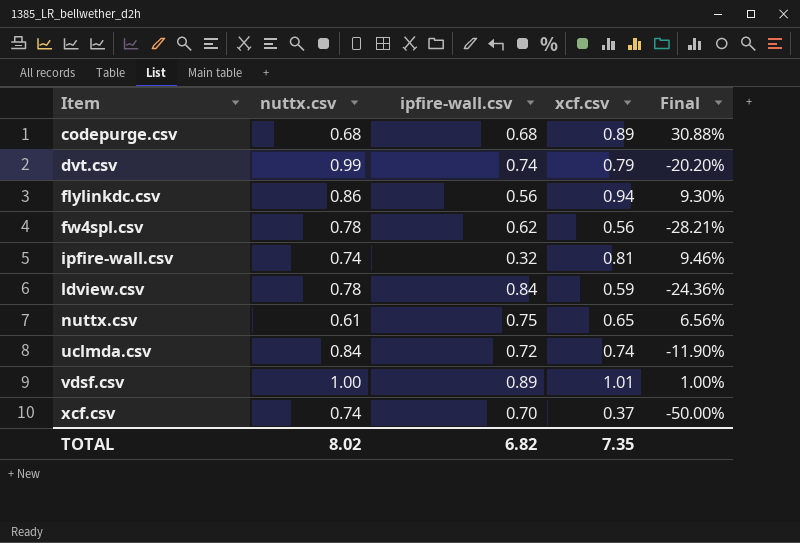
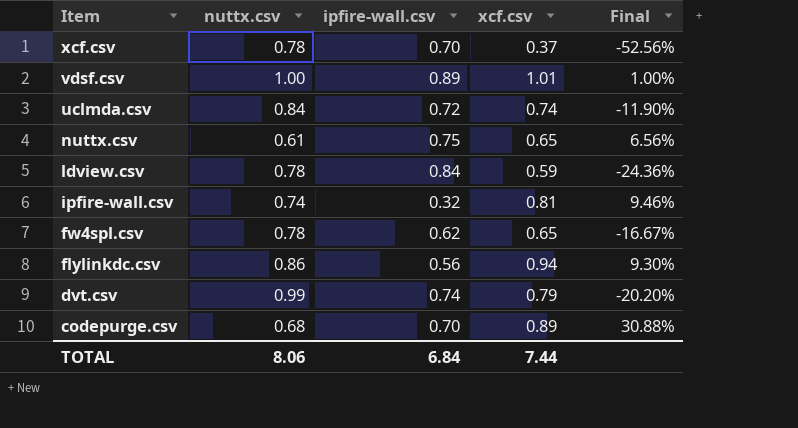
row order: Item ascending -> Item descending
xcf.csv | nuttx.csv: 0.74 -> 0.78
xcf.csv | Final: -50.00% -> -52.56%
fw4spl.csv | xcf.csv: 0.56 -> 0.65
fw4spl.csv | Final: -28.21% -> -16.67%
codepurge.csv | ipfire-wall.csv: 0.68 -> 0.70
TOTAL | nuttx.csv: 8.02 -> 8.06
TOTAL | ipfire-wall.csv: 6.82 -> 6.84
TOTAL | xcf.csv: 7.35 -> 7.44

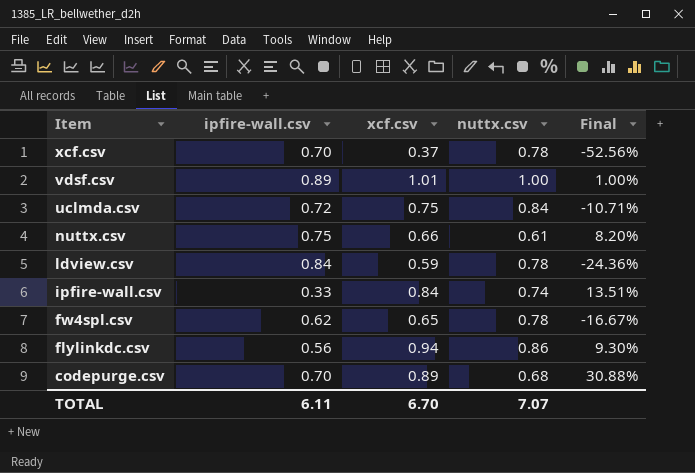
column nuttx.csv | position: 2 -> 4
row dvt.csv: 0.99 | 0.74 | 0.79 | -20.20% -> none
uclmda.csv | xcf.csv: 0.74 -> 0.75
uclmda.csv | Final: -11.90% -> -10.71%
nuttx.csv | xcf.csv: 0.65 -> 0.66
nuttx.csv | Final: 6.56% -> 8.20%
ipfire-wall.csv | ipfire-wall.csv: 0.32 -> 0.33
ipfire-wall.csv | xcf.csv: 0.81 -> 0.84
ipfire-wall.csv | Final: 9.46% -> 13.51%
TOTAL | ipfire-wall.csv: 6.84 -> 6.11
TOTAL | xcf.csv: 7.44 -> 6.70
TOTAL | nuttx.csv: 8.06 -> 7.07

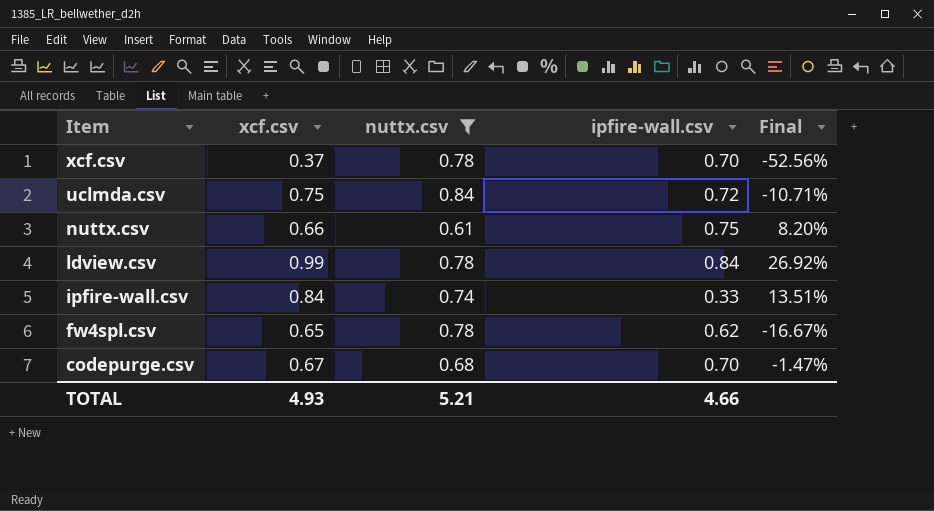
filter: none -> nuttx.csv <= 0.84
column ipfire-wall.csv | position: 2 -> 4
ldview.csv | xcf.csv: 0.59 -> 0.99
ldview.csv | Final: -24.36% -> 26.92%
codepurge.csv | xcf.csv: 0.89 -> 0.67
codepurge.csv | Final: 30.88% -> -1.47%
TOTAL | xcf.csv: 6.70 -> 4.93
TOTAL | nuttx.csv: 7.07 -> 5.21
TOTAL | ipfire-wall.csv: 6.11 -> 4.66

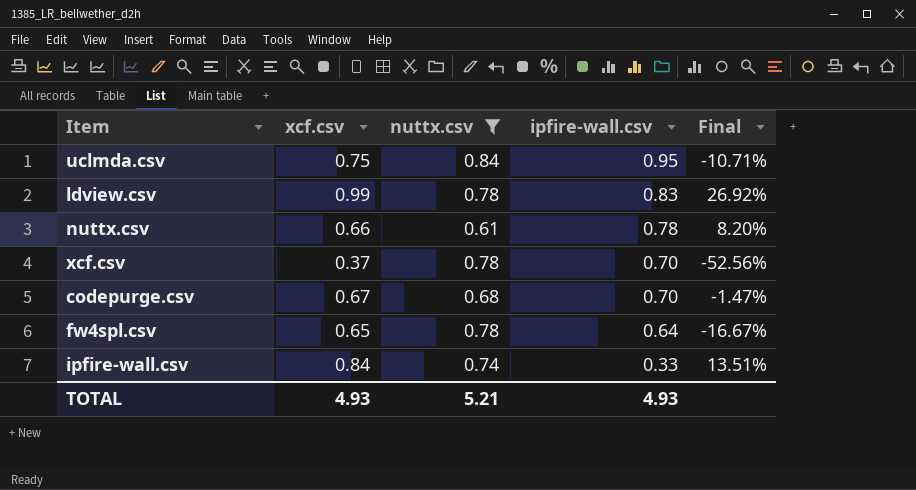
row order: Item descending -> ipfire-wall.csv descending
uclmda.csv | ipfire-wall.csv: 0.72 -> 0.95
ldview.csv | ipfire-wall.csv: 0.84 -> 0.83
nuttx.csv | ipfire-wall.csv: 0.75 -> 0.78
fw4spl.csv | ipfire-wall.csv: 0.62 -> 0.64
TOTAL | ipfire-wall.csv: 4.66 -> 4.93

